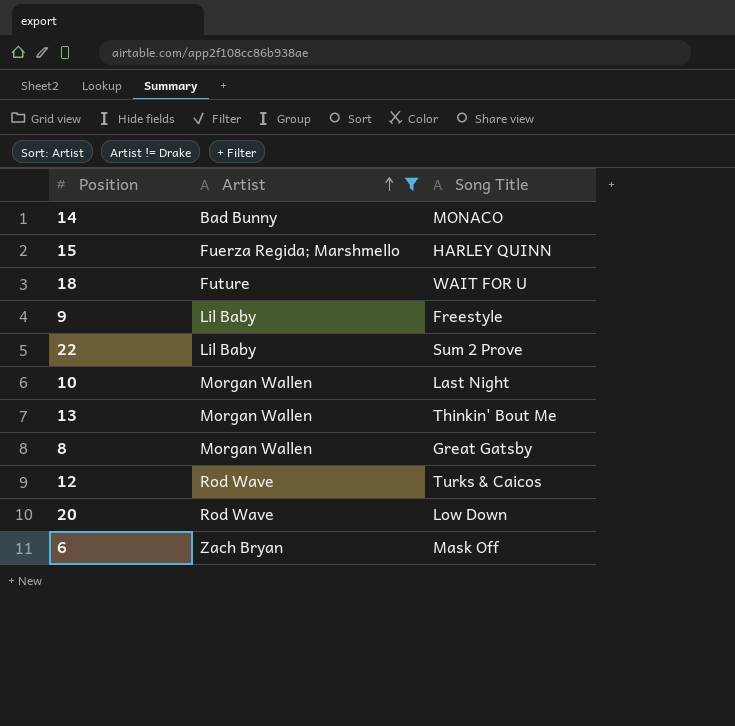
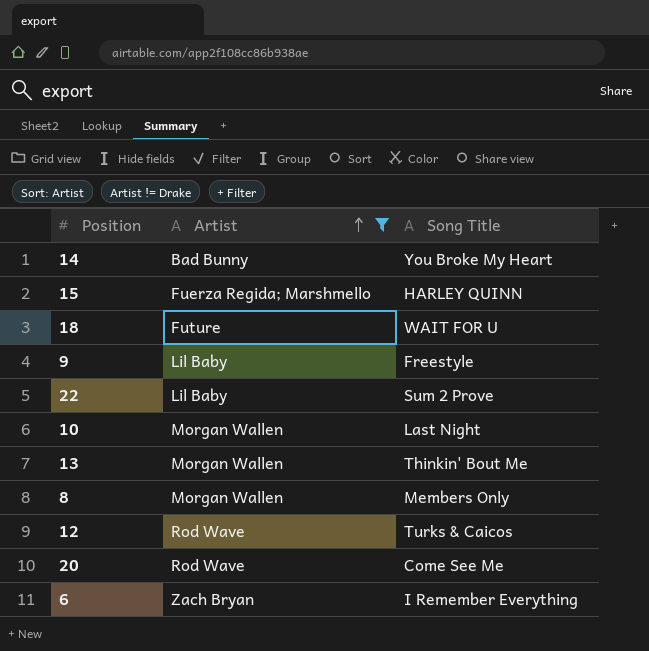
14 | Song Title: MONACO -> You Broke My Heart
8 | Song Title: Great Gatsby -> Members Only
20 | Song Title: Low Down -> Come See Me
6 | Song Title: Mask Off -> I Remember Everything

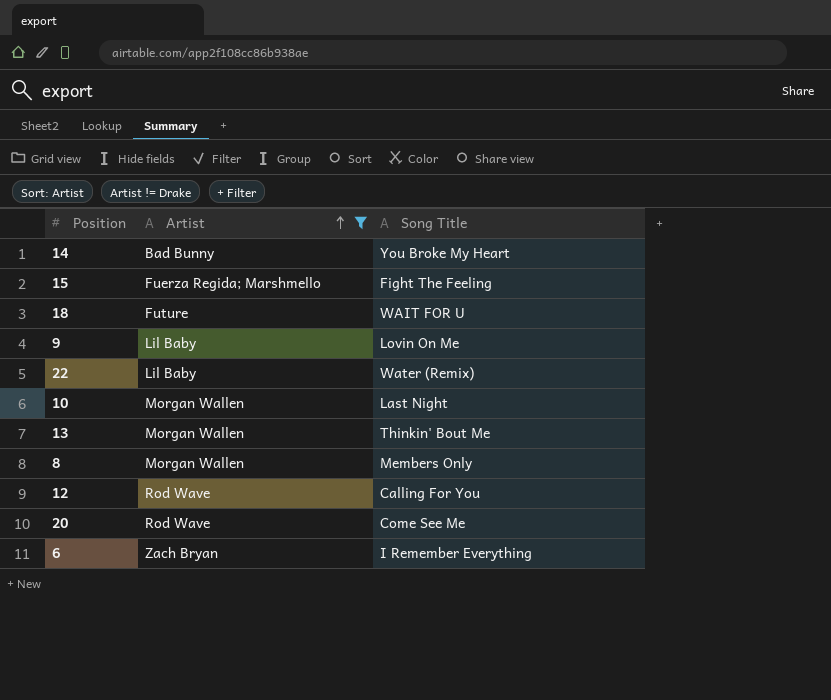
15 | Song Title: HARLEY QUINN -> Fight The Feeling
9 | Song Title: Freestyle -> Lovin On Me
22 | Song Title: Sum 2 Prove -> Water (Remix)
12 | Song Title: Turks & Caicos -> Calling For You

